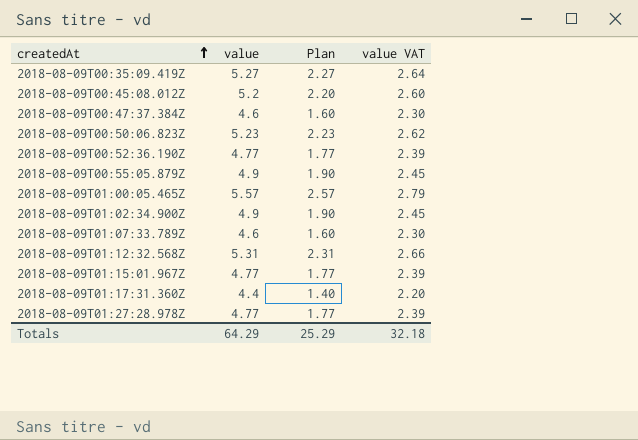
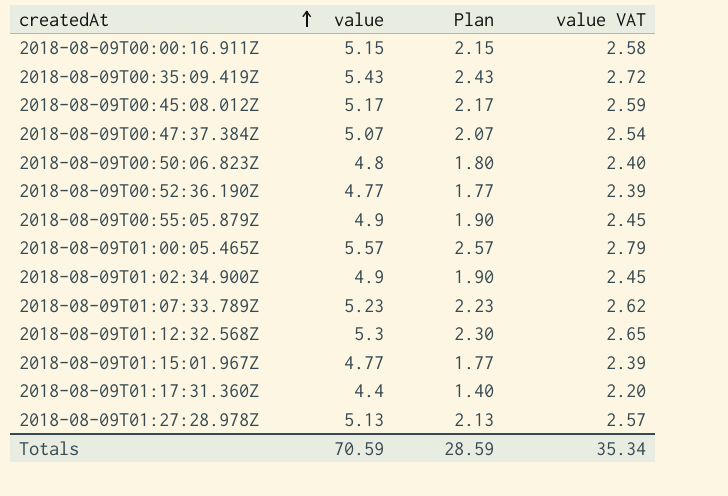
row 2018-08-09T00:00:16.911Z: none -> 5.15 | 2.15 | 2.58
2018-08-09T00:35:09.419Z | value: 5.27 -> 5.43
2018-08-09T00:35:09.419Z | Plan: 2.27 -> 2.43
2018-08-09T00:35:09.419Z | value VAT: 2.64 -> 2.72
2018-08-09T00:45:08.012Z | value: 5.2 -> 5.17
2018-08-09T00:45:08.012Z | Plan: 2.20 -> 2.17
2018-08-09T00:45:08.012Z | value VAT: 2.60 -> 2.59
2018-08-09T00:47:37.384Z | value: 4.6 -> 5.07
2018-08-09T00:47:37.384Z | Plan: 1.60 -> 2.07
2018-08-09T00:47:37.384Z | value VAT: 2.30 -> 2.54
2018-08-09T00:50:06.823Z | value: 5.23 -> 4.8
2018-08-09T00:50:06.823Z | Plan: 2.23 -> 1.80
2018-08-09T00:50:06.823Z | value VAT: 2.62 -> 2.40
2018-08-09T01:07:33.789Z | value: 4.6 -> 5.23
2018-08-09T01:07:33.789Z | Plan: 1.60 -> 2.23
2018-08-09T01:07:33.789Z | value VAT: 2.30 -> 2.62
2018-08-09T01:12:32.568Z | value: 5.31 -> 5.3
2018-08-09T01:12:32.568Z | Plan: 2.31 -> 2.30
2018-08-09T01:12:32.568Z | value VAT: 2.66 -> 2.65
2018-08-09T01:27:28.978Z | value: 4.77 -> 5.13
2018-08-09T01:27:28.978Z | Plan: 1.77 -> 2.13
2018-08-09T01:27:28.978Z | value VAT: 2.39 -> 2.57
Totals | value: 64.29 -> 70.59
Totals | Plan: 25.29 -> 28.59
Totals | value VAT: 32.18 -> 35.34

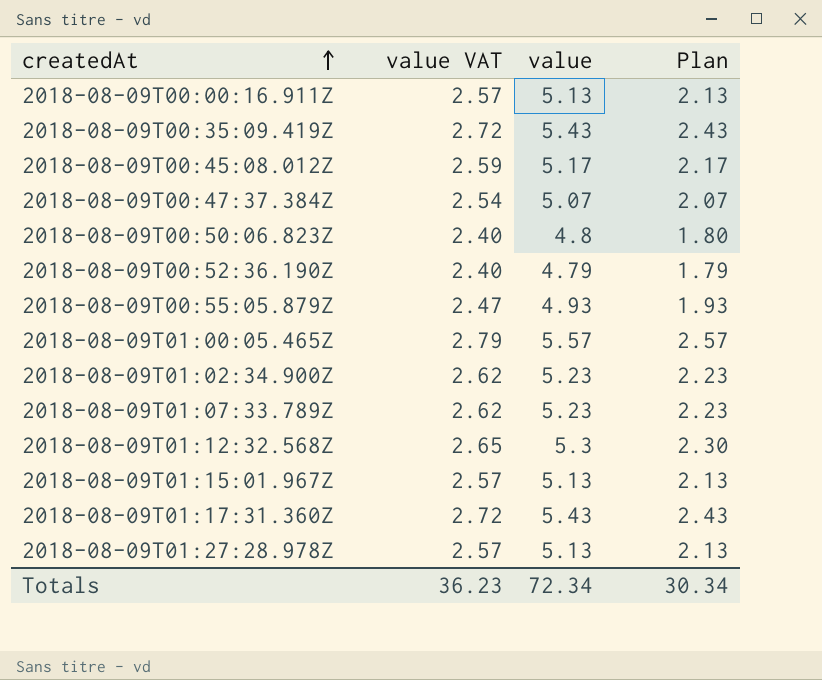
column value VAT | position: 4 -> 2
2018-08-09T00:00:16.911Z | value VAT: 2.58 -> 2.57
2018-08-09T00:00:16.911Z | value: 5.15 -> 5.13
2018-08-09T00:00:16.911Z | Plan: 2.15 -> 2.13
2018-08-09T00:52:36.190Z | value VAT: 2.39 -> 2.40
2018-08-09T00:52:36.190Z | value: 4.77 -> 4.79
2018-08-09T00:52:36.190Z | Plan: 1.77 -> 1.79
2018-08-09T00:55:05.879Z | value VAT: 2.45 -> 2.47
2018-08-09T00:55:05.879Z | value: 4.9 -> 4.93
2018-08-09T00:55:05.879Z | Plan: 1.90 -> 1.93
2018-08-09T01:02:34.900Z | value VAT: 2.45 -> 2.62
2018-08-09T01:02:34.900Z | value: 4.9 -> 5.23
2018-08-09T01:02:34.900Z | Plan: 1.90 -> 2.23
2018-08-09T01:15:01.967Z | value VAT: 2.39 -> 2.57
2018-08-09T01:15:01.967Z | value: 4.77 -> 5.13
2018-08-09T01:15:01.967Z | Plan: 1.77 -> 2.13
2018-08-09T01:17:31.360Z | value VAT: 2.20 -> 2.72
2018-08-09T01:17:31.360Z | value: 4.4 -> 5.43
2018-08-09T01:17:31.360Z | Plan: 1.40 -> 2.43
Totals | value VAT: 35.34 -> 36.23
Totals | value: 70.59 -> 72.34
Totals | Plan: 28.59 -> 30.34

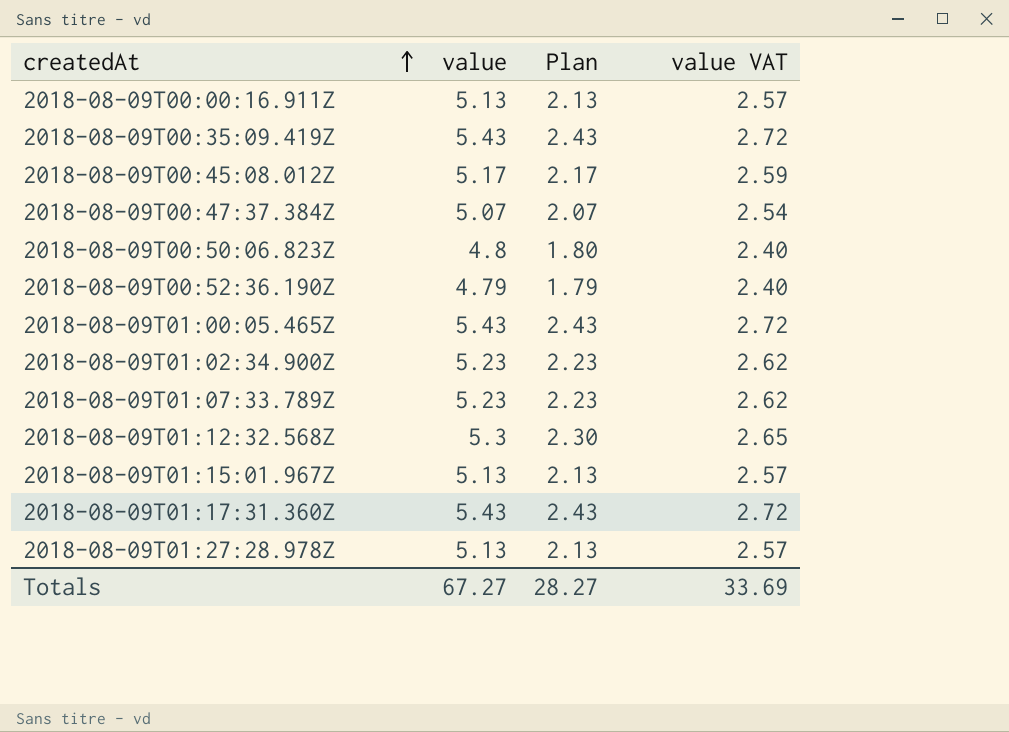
column value VAT | position: 2 -> 4
row 2018-08-09T00:55:05.879Z: 2.47 | 4.93 | 1.93 -> none
2018-08-09T01:00:05.465Z | value: 5.57 -> 5.43
2018-08-09T01:00:05.465Z | Plan: 2.57 -> 2.43
2018-08-09T01:00:05.465Z | value VAT: 2.79 -> 2.72
Totals | value: 72.34 -> 67.27
Totals | Plan: 30.34 -> 28.27
Totals | value VAT: 36.23 -> 33.69

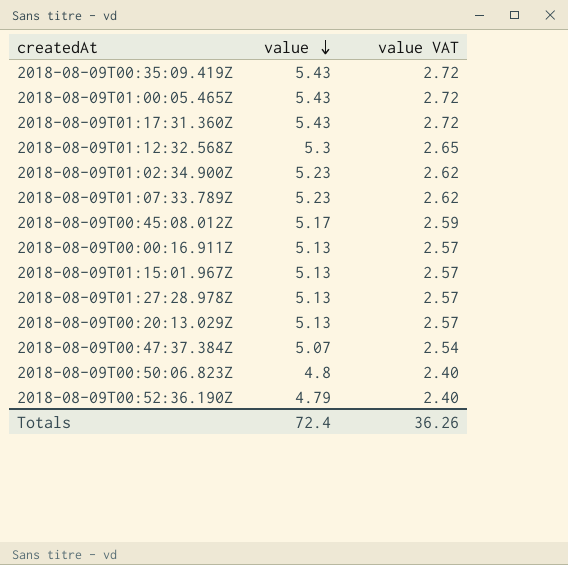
row order: createdAt ascending -> value descending
column Plan | formula: [value] - 3 -> none
row 2018-08-09T00:20:13.029Z: none -> 5.13 | 2.57
Totals | value: 67.27 -> 72.4
Totals | value VAT: 33.69 -> 36.26

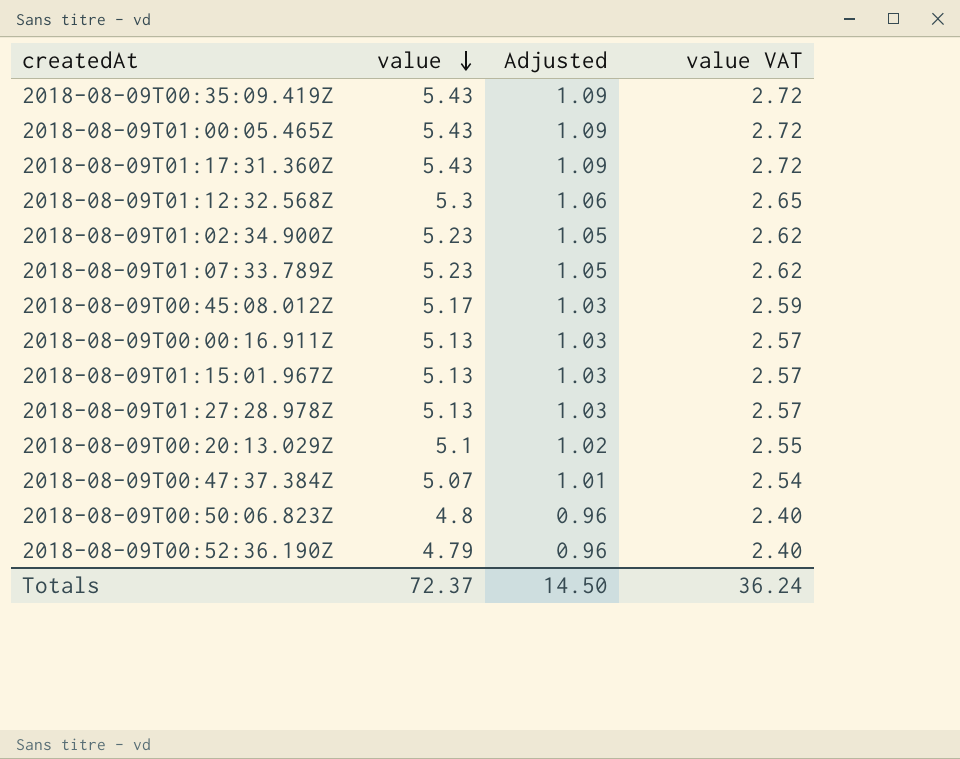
column Adjusted | formula: none -> [value] * 0.2
2018-08-09T00:20:13.029Z | value: 5.13 -> 5.1
2018-08-09T00:20:13.029Z | value VAT: 2.57 -> 2.55
Totals | value: 72.4 -> 72.37
Totals | value VAT: 36.26 -> 36.24

